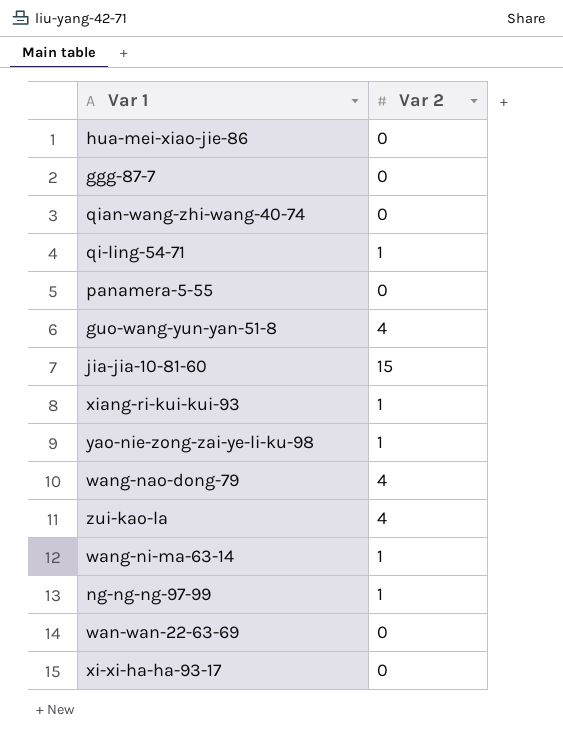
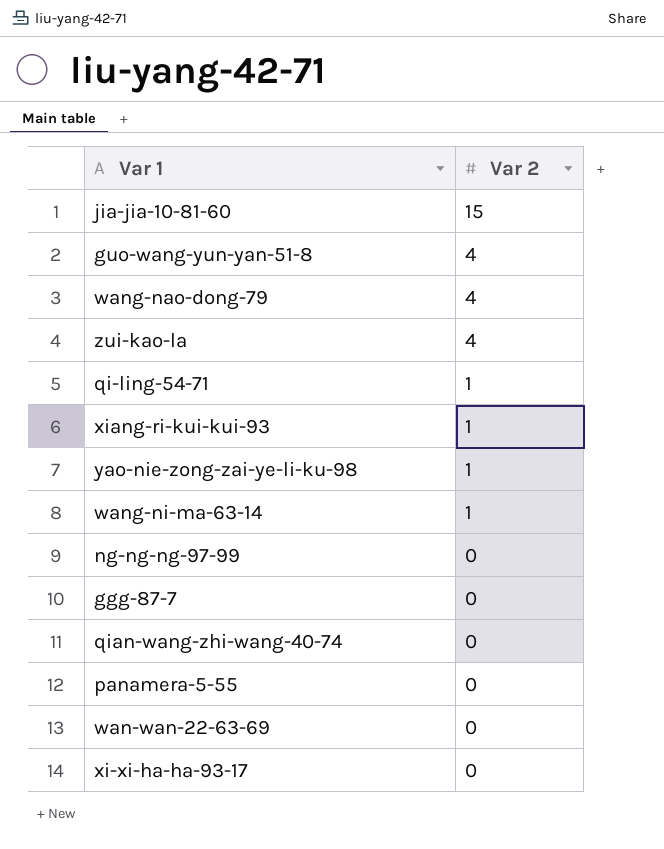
row order: none -> Var 2 descending
row hua-mei-xiao-jie-86: 0 -> none
ng-ng-ng-97-99 | Var 2: 1 -> 0

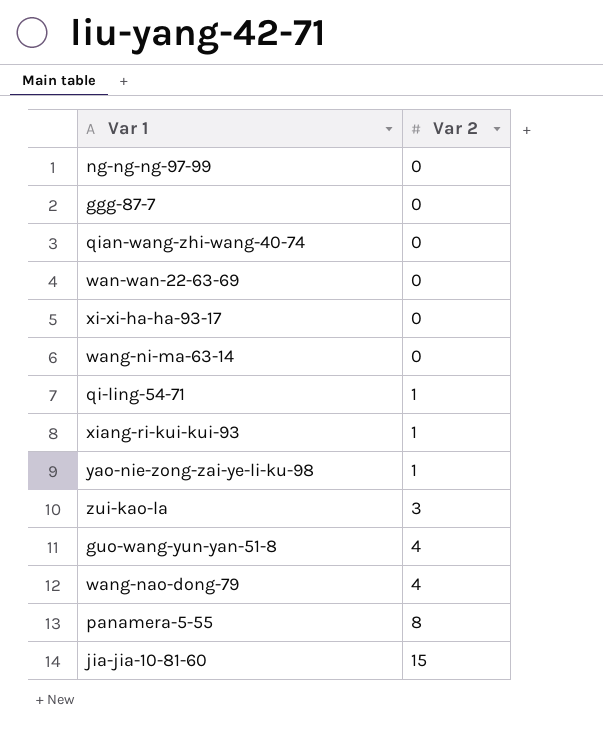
row order: Var 2 descending -> Var 2 ascending
wang-ni-ma-63-14 | Var 2: 1 -> 0
zui-kao-la | Var 2: 4 -> 3
panamera-5-55 | Var 2: 0 -> 8

